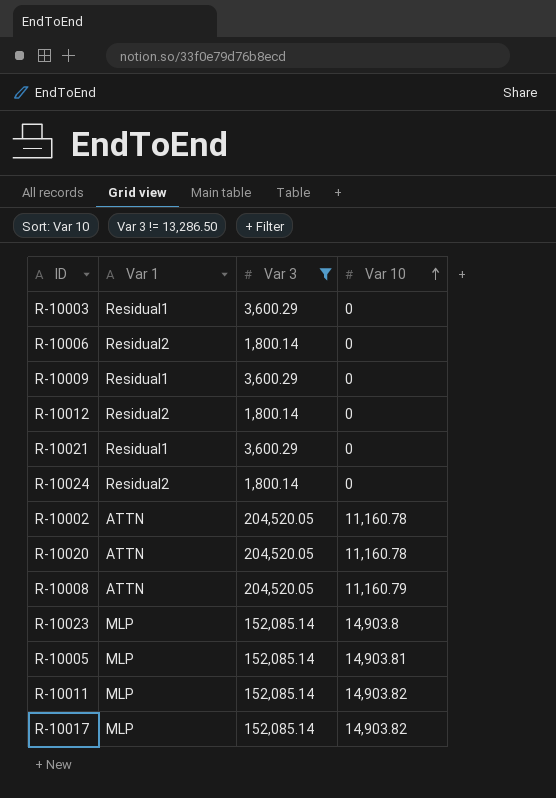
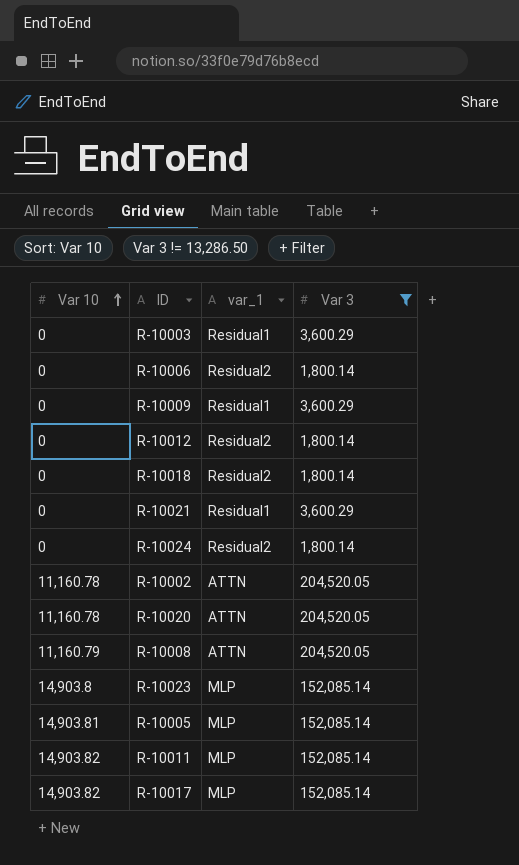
column Var 10 | position: 4 -> 1
column name: Var 1 -> var_1
row R-10018: none -> 0 | Residual2 | 1,800.14

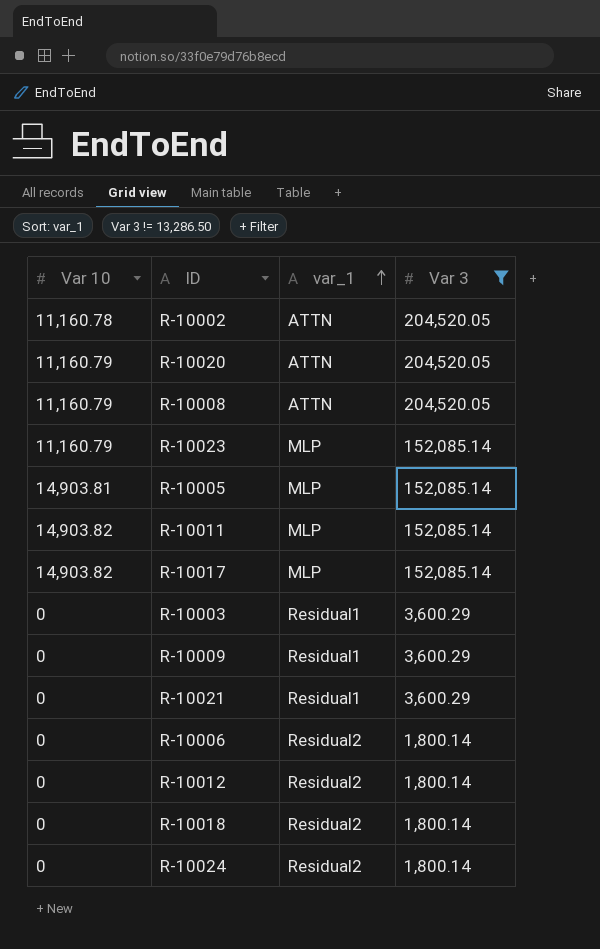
row order: Var 10 ascending -> var_1 ascending
R-10020 | Var 10: 11,160.78 -> 11,160.79
R-10023 | Var 10: 14,903.8 -> 11,160.79

